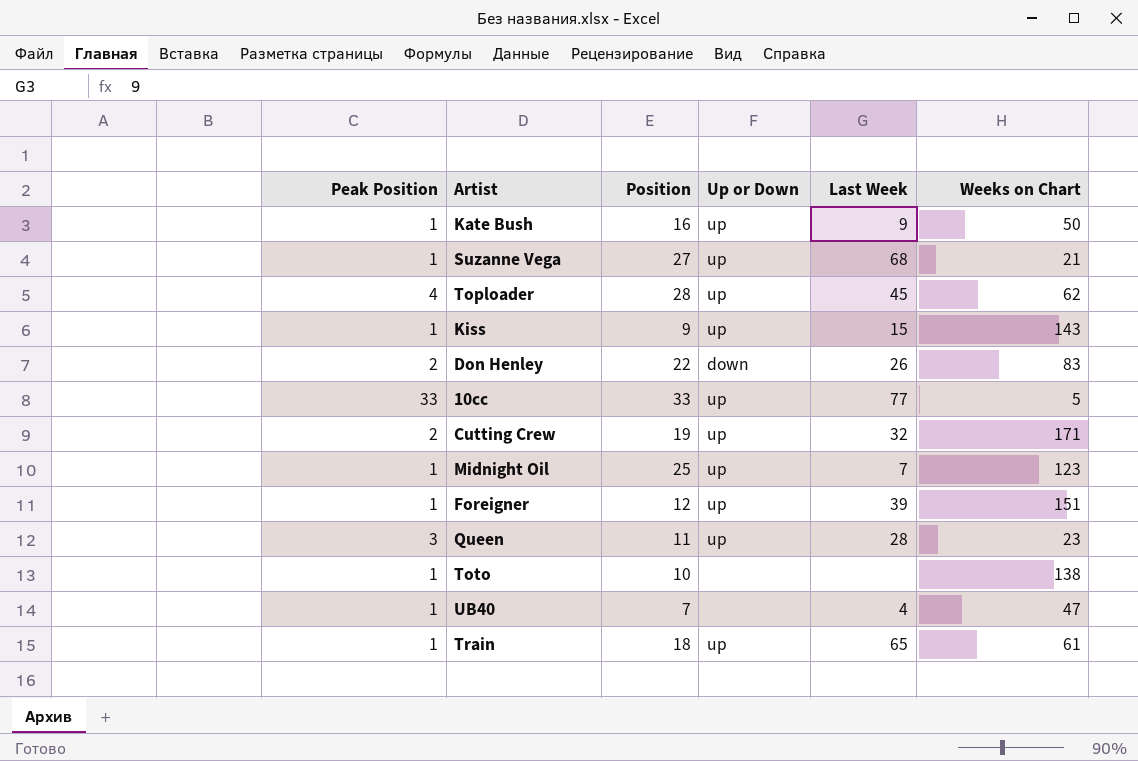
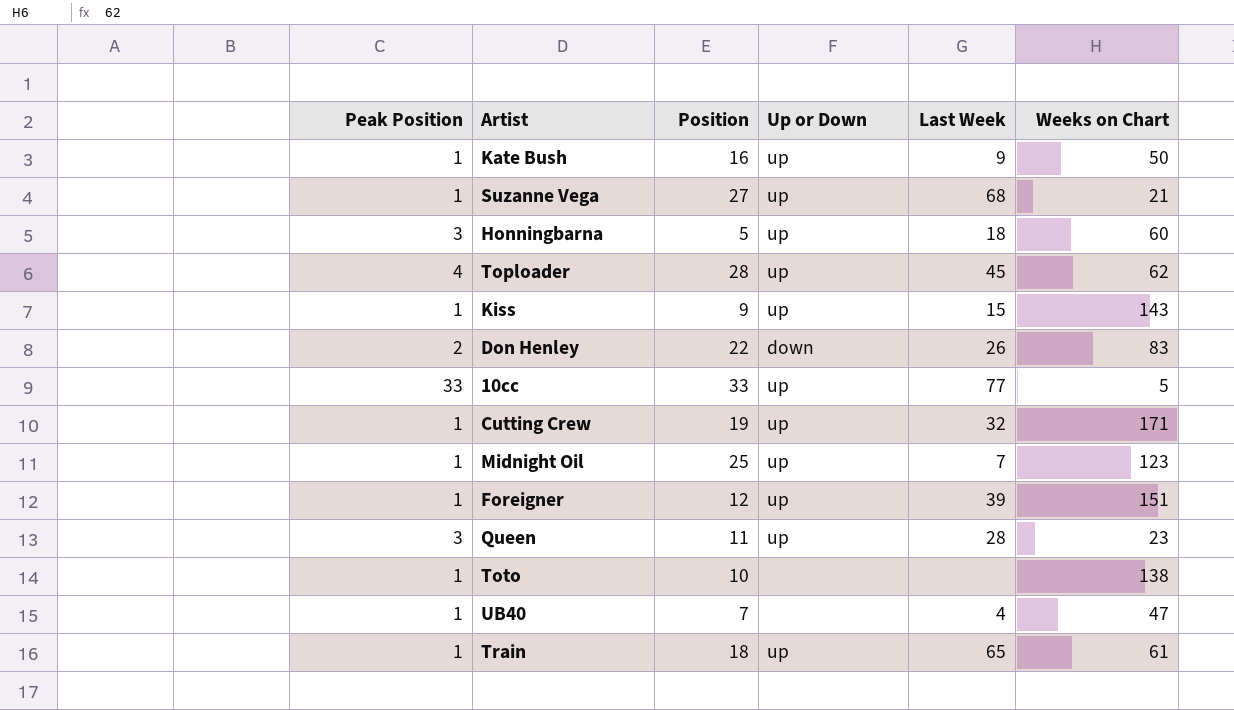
row Honningbarna: none -> 3 | 5 | up | 18 | 60
Cutting Crew | Peak Position: 2 -> 1

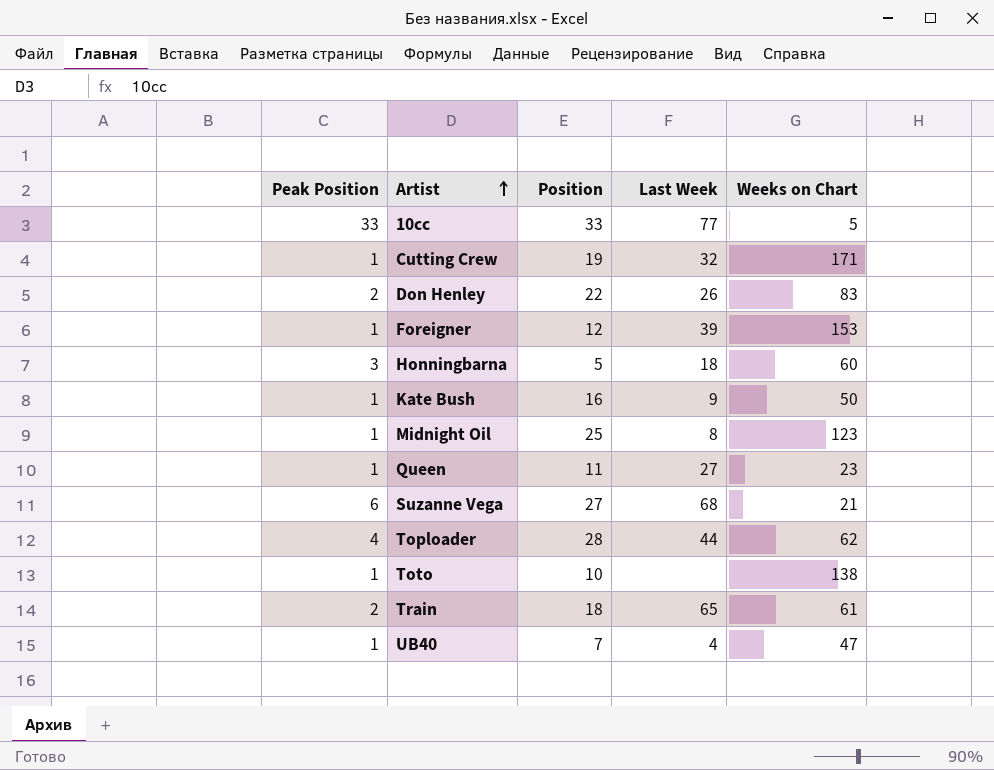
row order: none -> Artist ascending
column Up or Down | position: 4 -> none
row Kiss: 1 | 9 | up | 15 | 143 -> none
Foreigner | Weeks on Chart: 151 -> 153
Midnight Oil | Last Week: 7 -> 8
Queen | Peak Position: 3 -> 1
Queen | Last Week: 28 -> 27
Suzanne Vega | Peak Position: 1 -> 6
Toploader | Last Week: 45 -> 44
Train | Peak Position: 1 -> 2

